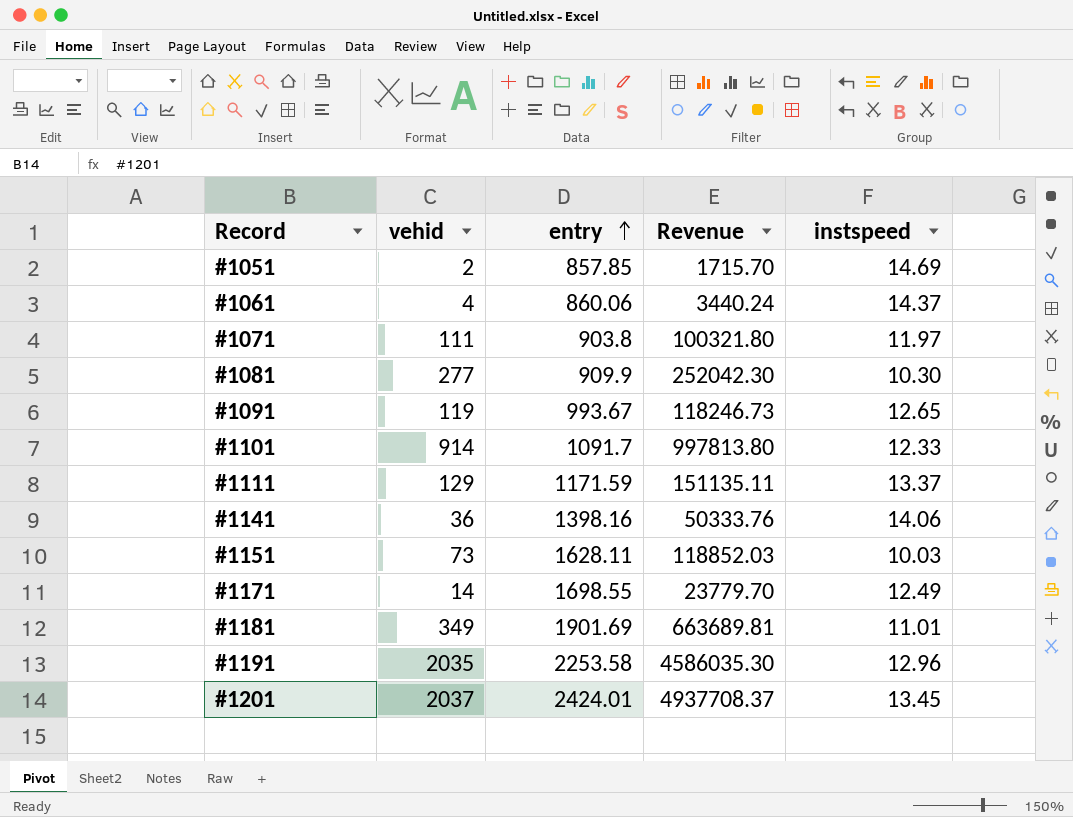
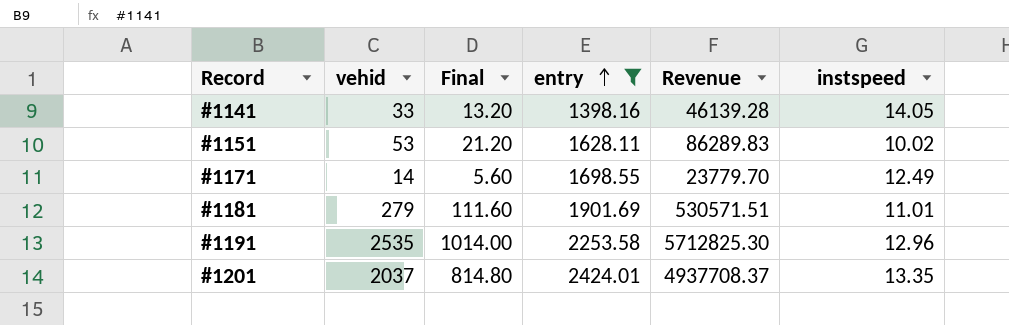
filter: none -> entry >= 1398.16
column Final | formula: none -> [vehid] * 0.4
#1141 | vehid: 36 -> 33
#1141 | Revenue: 50333.76 -> 46139.28
#1141 | instspeed: 14.06 -> 14.05
#1151 | vehid: 73 -> 53
#1151 | Revenue: 118852.03 -> 86289.83
#1151 | instspeed: 10.03 -> 10.02
#1181 | vehid: 349 -> 279
#1181 | Revenue: 663689.81 -> 530571.51
#1191 | vehid: 2035 -> 2535
#1191 | Revenue: 4586035.30 -> 5712825.30
#1201 | instspeed: 13.45 -> 13.35

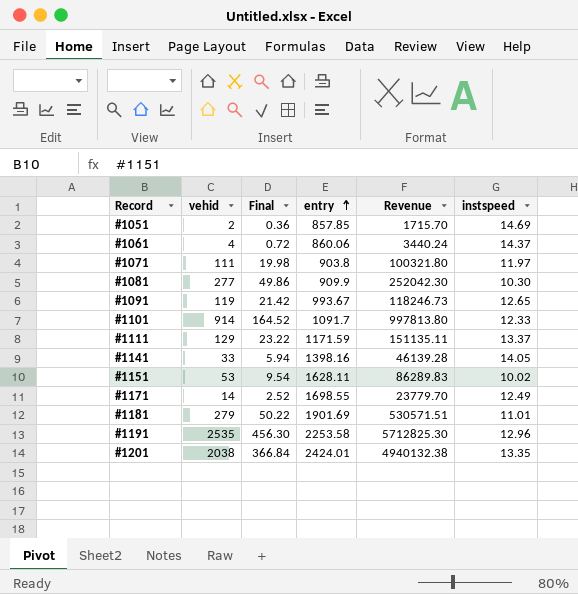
filter: entry >= 1398.16 -> none
column Final | formula: [vehid] * 0.4 -> [vehid] * 0.18
#1201 | vehid: 2037 -> 2038
#1201 | Revenue: 4937708.37 -> 4940132.38

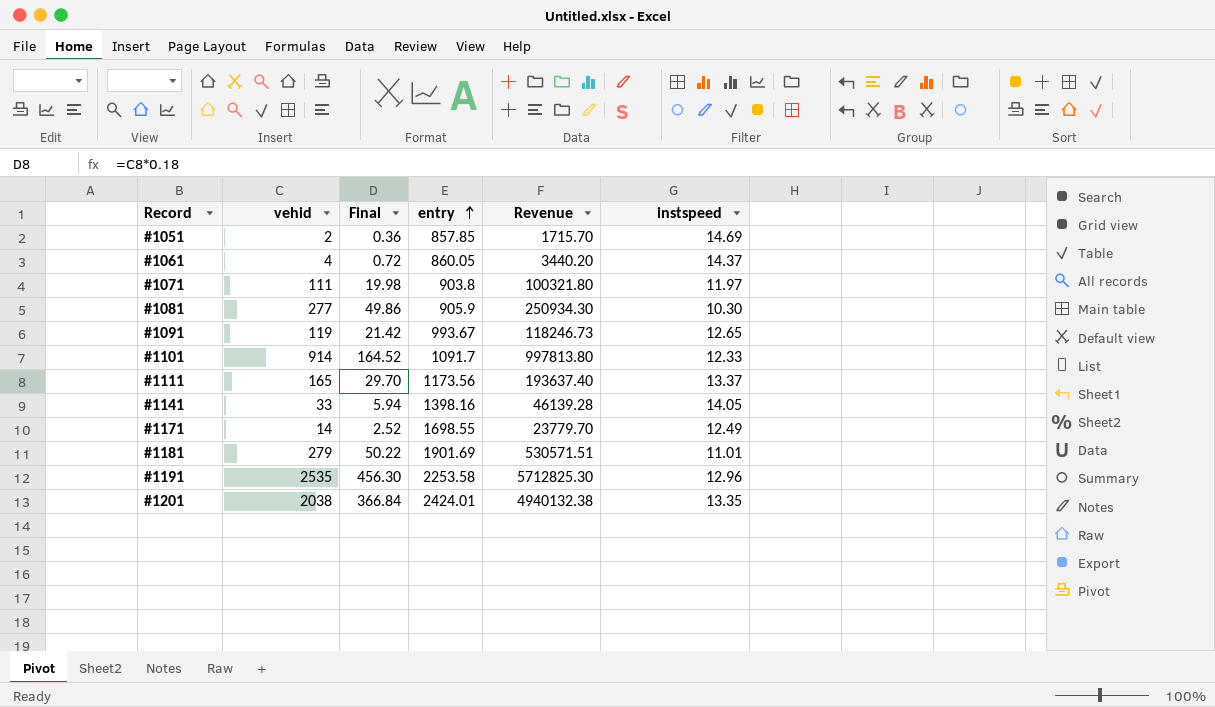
row #1151: 53 | 9.54 | 1628.11 | 86289.83 | 10.02 -> none
#1061 | entry: 860.06 -> 860.05
#1061 | Revenue: 3440.24 -> 3440.20
#1081 | entry: 909.9 -> 905.9
#1081 | Revenue: 252042.30 -> 250934.30
#1111 | vehid: 129 -> 165
#1111 | Final: 23.22 -> 29.70
#1111 | entry: 1171.59 -> 1173.56
#1111 | Revenue: 151135.11 -> 193637.40

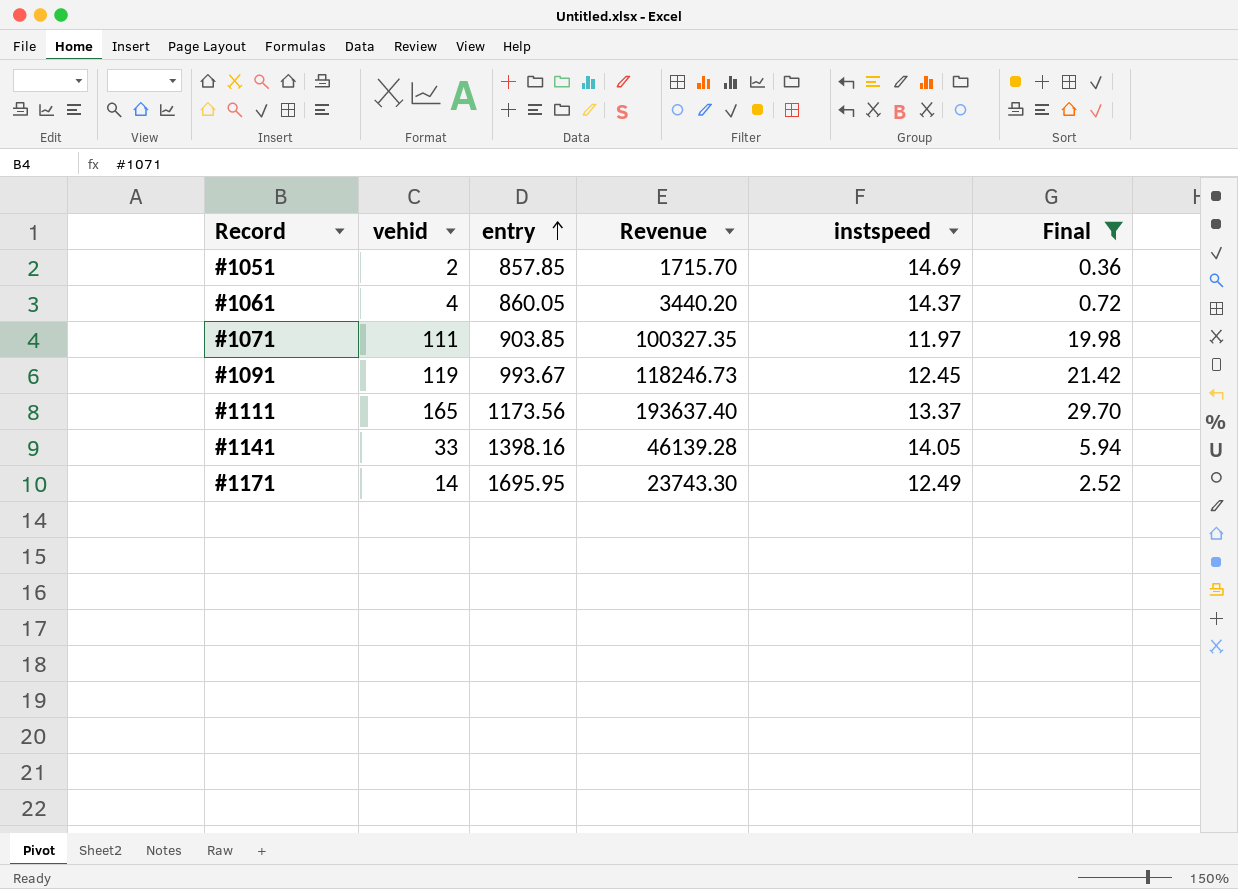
filter: none -> Final <= 29.70
column Final | position: 3 -> 6
#1071 | entry: 903.8 -> 903.85
#1071 | Revenue: 100321.80 -> 100327.35
#1091 | instspeed: 12.65 -> 12.45
#1171 | entry: 1698.55 -> 1695.95
#1171 | Revenue: 23779.70 -> 23743.30

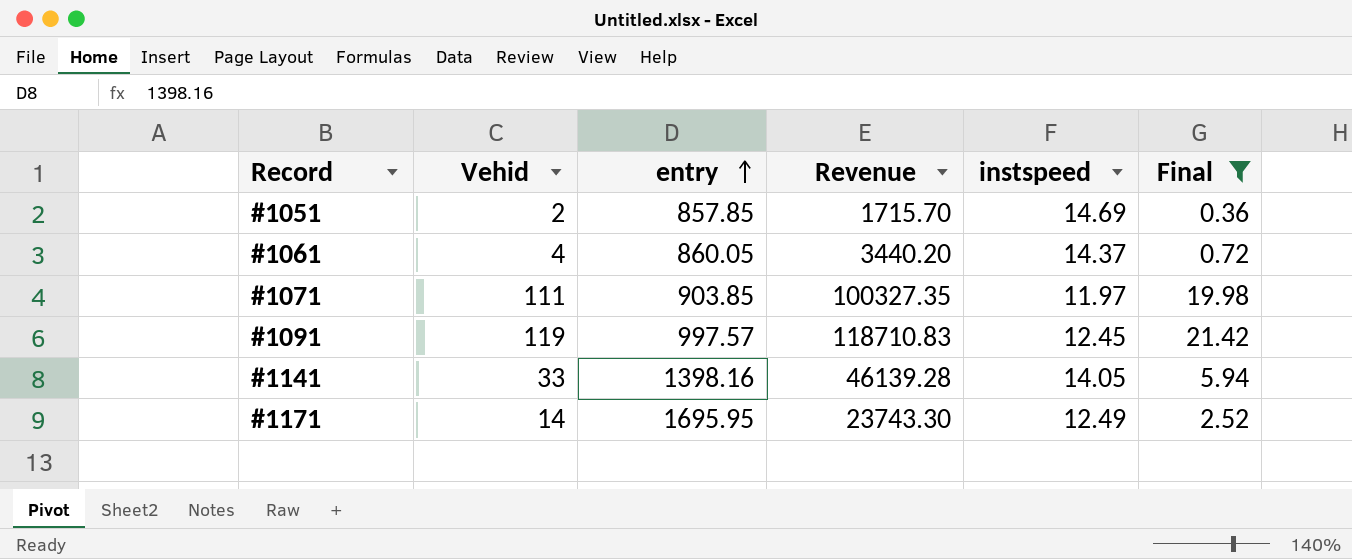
column name: vehid -> Vehid
row #1111: 165 | 1173.56 | 193637.40 | 13.37 | 29.70 -> none
#1091 | entry: 993.67 -> 997.57
#1091 | Revenue: 118246.73 -> 118710.83

